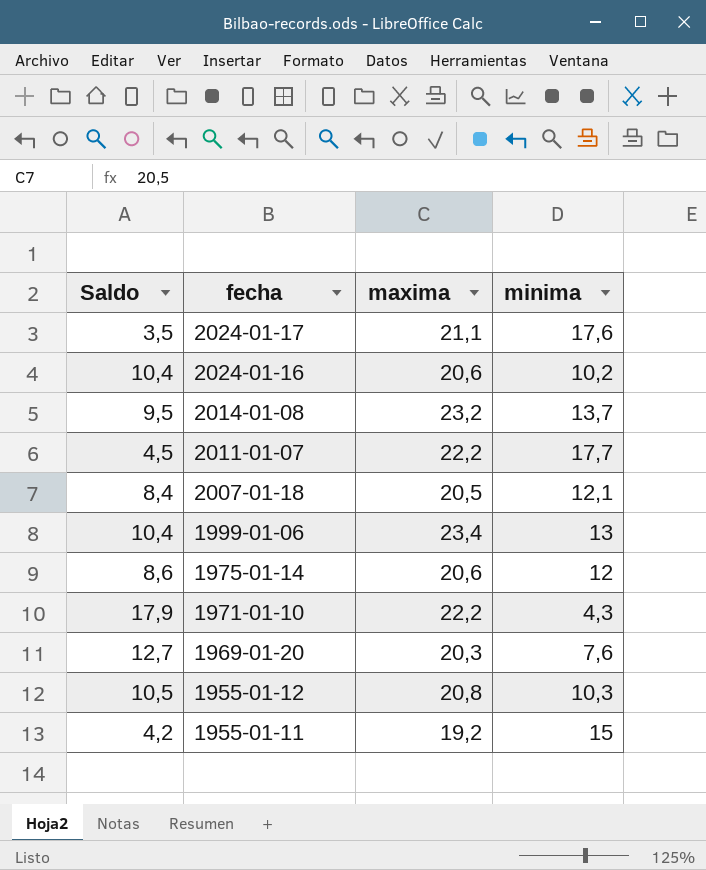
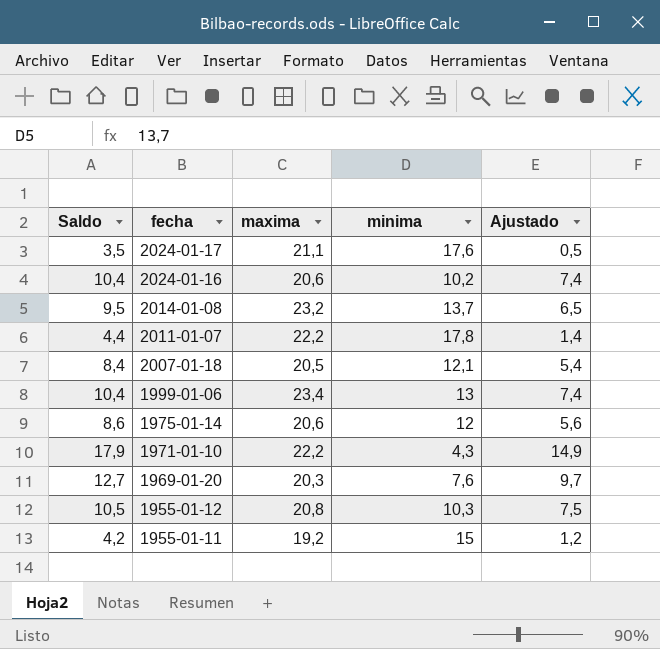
column Ajustado | formula: none -> [Saldo] - 3
2011-01-07 | Saldo: 4,5 -> 4,4
2011-01-07 | minima: 17,7 -> 17,8

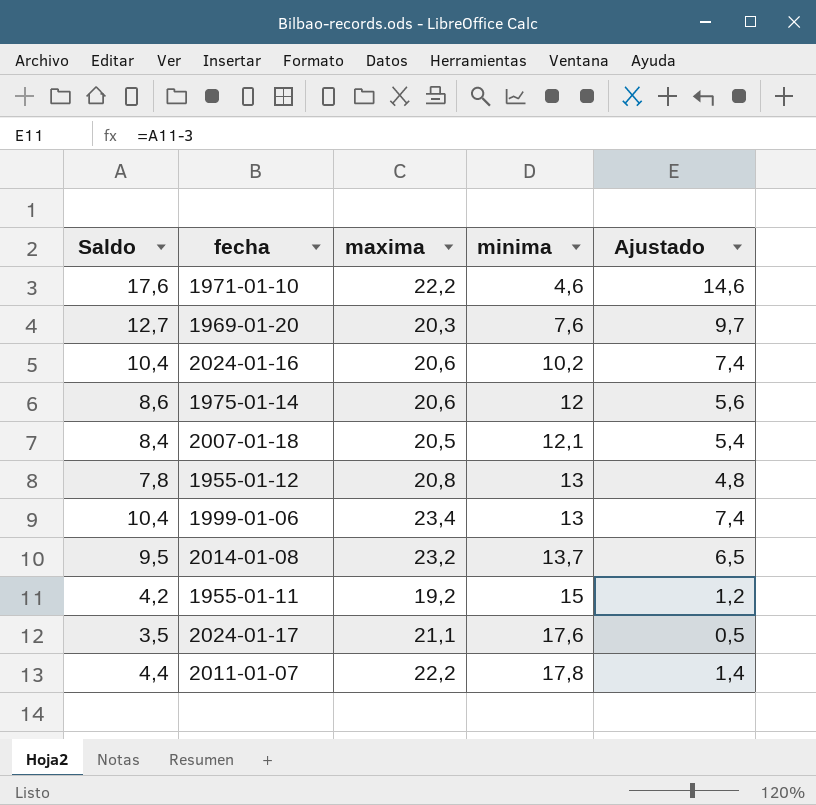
row order: fecha descending -> minima ascending
1971-01-10 | Saldo: 17,9 -> 17,6
1971-01-10 | minima: 4,3 -> 4,6
1971-01-10 | Ajustado: 14,9 -> 14,6
1955-01-12 | Saldo: 10,5 -> 7,8
1955-01-12 | minima: 10,3 -> 13
1955-01-12 | Ajustado: 7,5 -> 4,8

